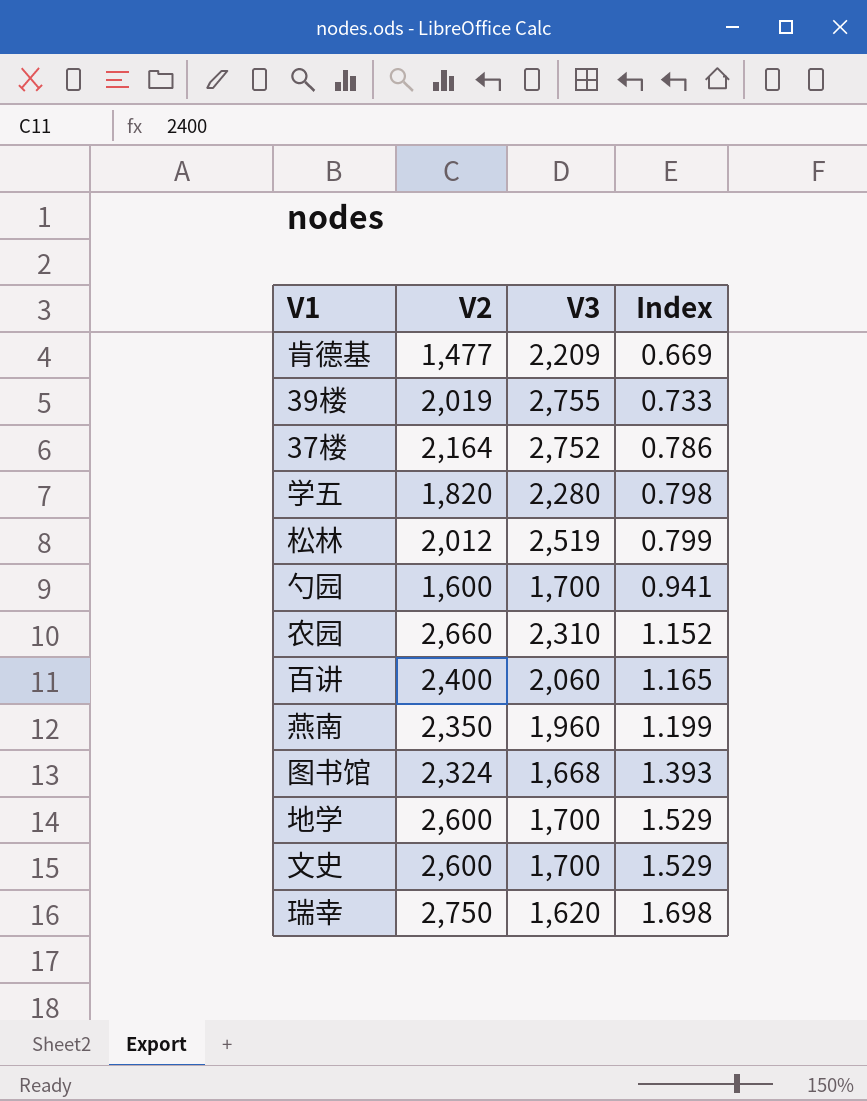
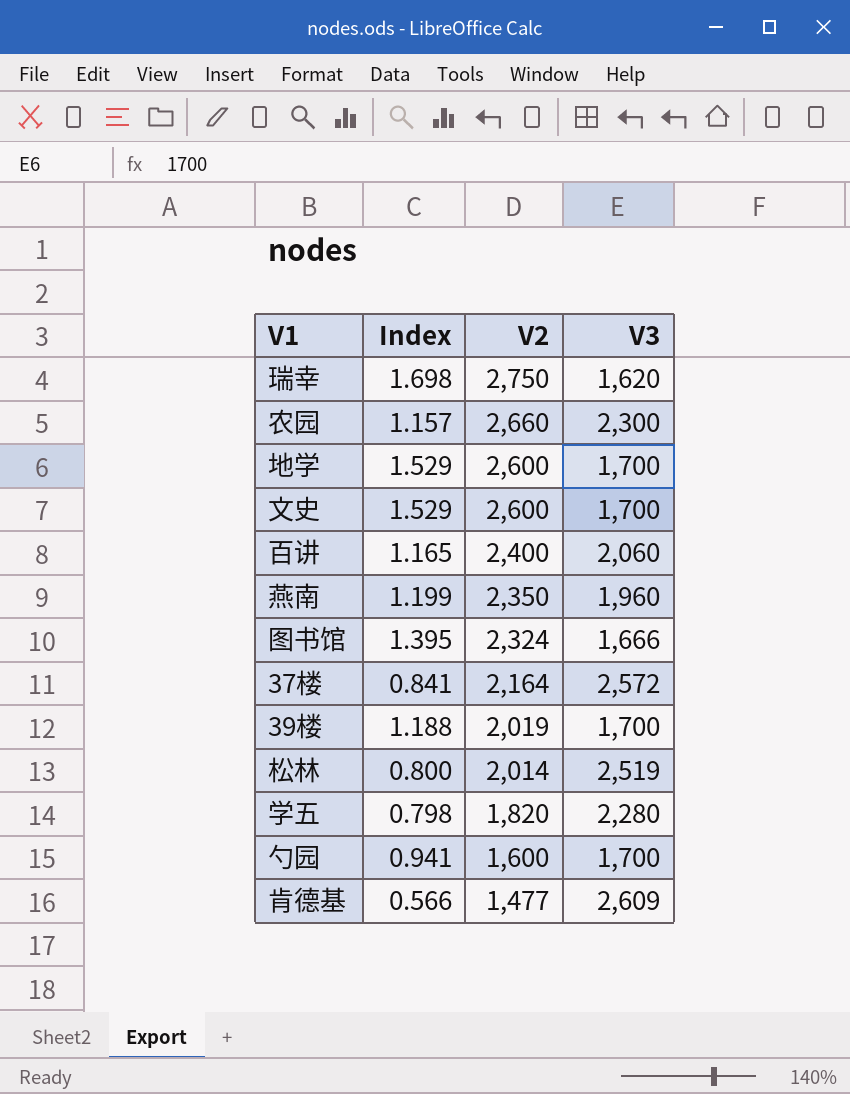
row order: Index ascending -> V2 descending
column Index | position: 4 -> 2
农园 | Index: 1.152 -> 1.157
农园 | V3: 2,310 -> 2,300
图书馆 | Index: 1.393 -> 1.395
图书馆 | V3: 1,668 -> 1,666
37楼 | Index: 0.786 -> 0.841
37楼 | V3: 2,752 -> 2,572
39楼 | Index: 0.733 -> 1.188
39楼 | V3: 2,755 -> 1,700
松林 | Index: 0.799 -> 0.800
松林 | V2: 2,012 -> 2,014
肯德基 | Index: 0.669 -> 0.566
肯德基 | V3: 2,209 -> 2,609

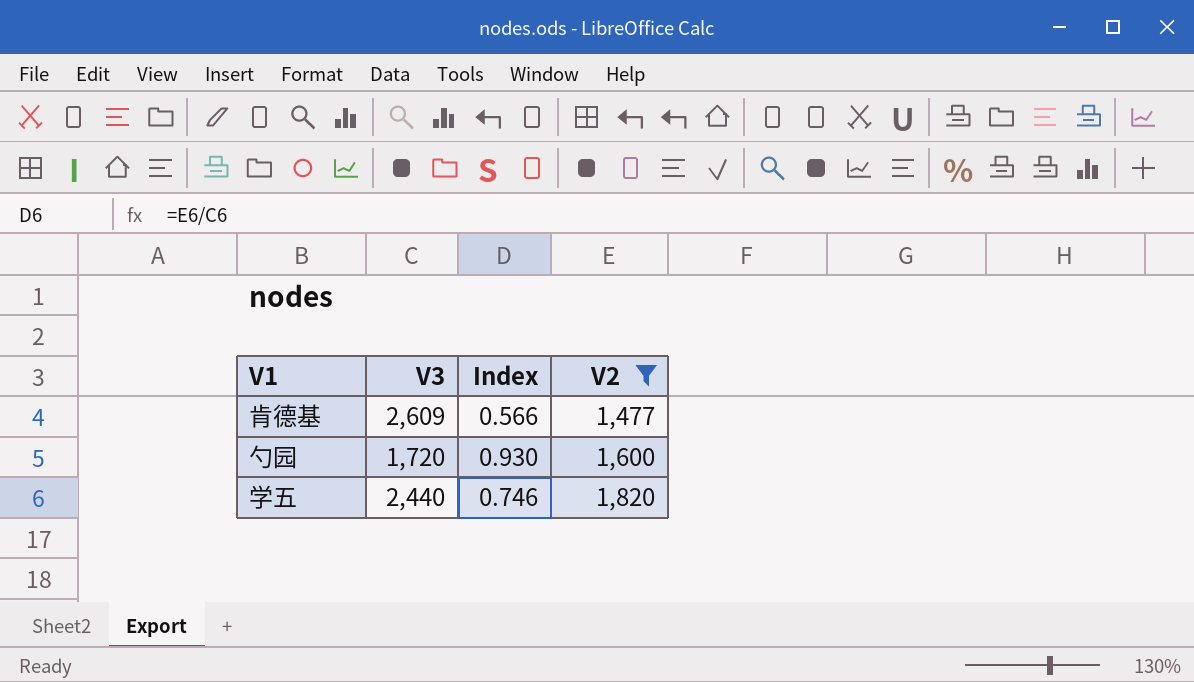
filter: none -> V2 <= 1,820
row order: V2 descending -> V2 ascending
column V3 | position: 4 -> 2
勺园 | V3: 1,700 -> 1,720
勺园 | Index: 0.941 -> 0.930
学五 | V3: 2,280 -> 2,440
学五 | Index: 0.798 -> 0.746

